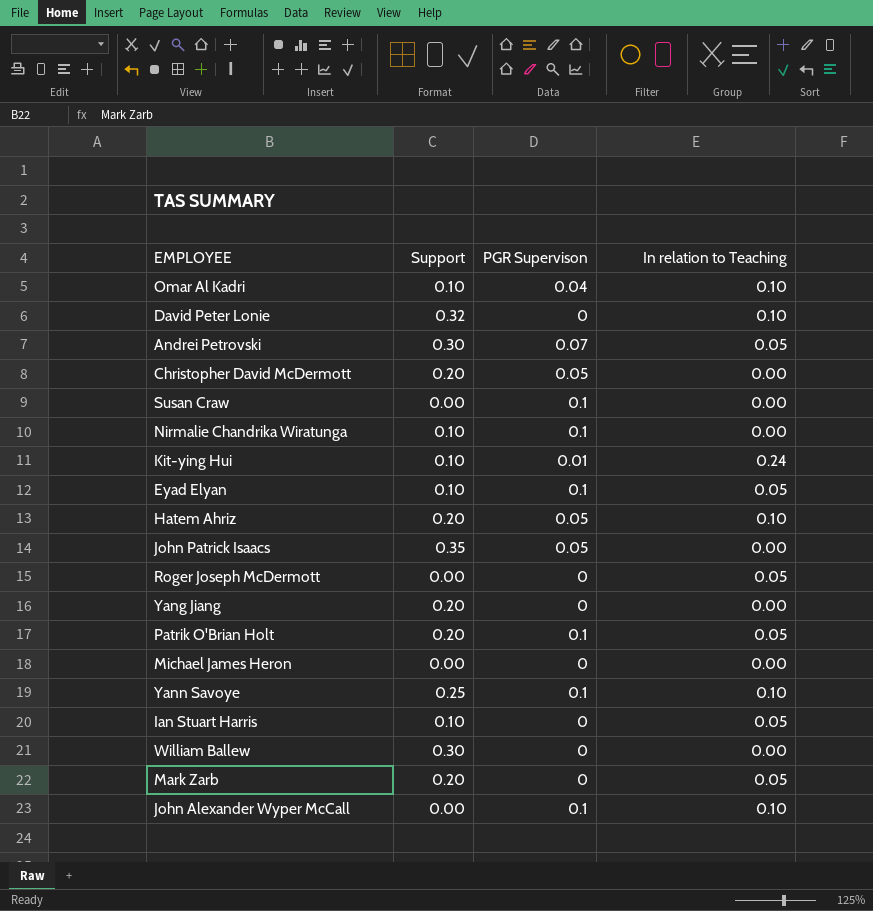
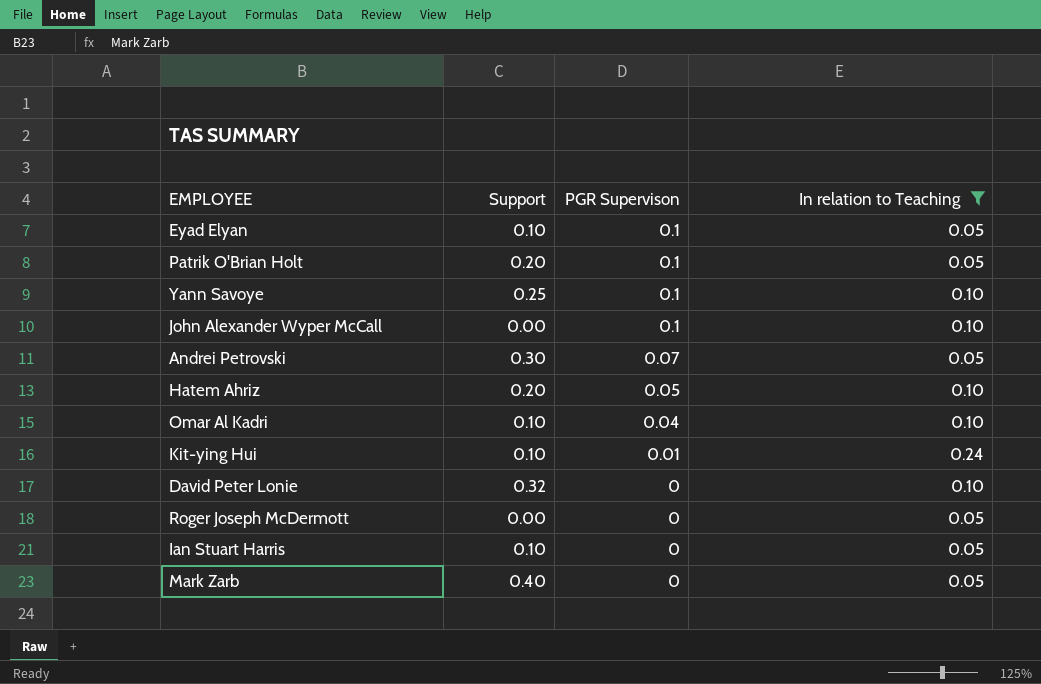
filter: none -> In relation to Teaching != 0.00
row order: none -> PGR Supervison descending
Mark Zarb | Support: 0.20 -> 0.40

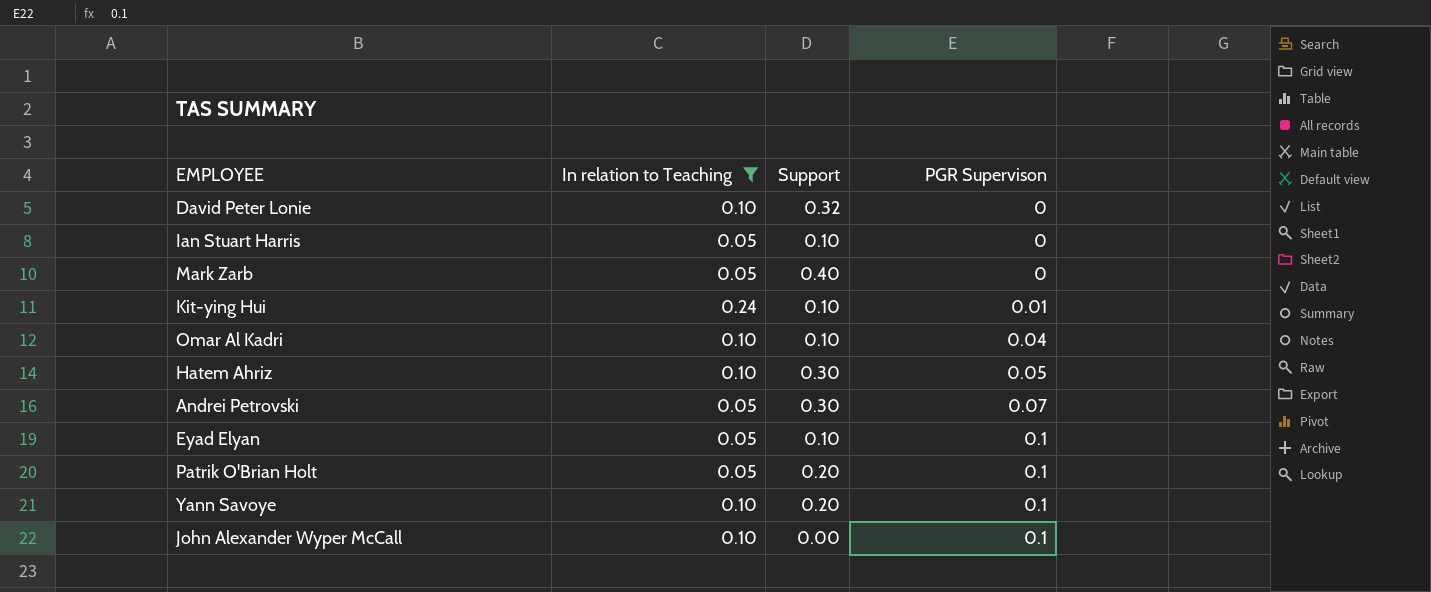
row order: PGR Supervison descending -> PGR Supervison ascending
column In relation to Teaching | position: 4 -> 2
row Roger Joseph McDermott: 0.00 | 0 | 0.05 -> none
Hatem Ahriz | Support: 0.20 -> 0.30
Yann Savoye | Support: 0.25 -> 0.20

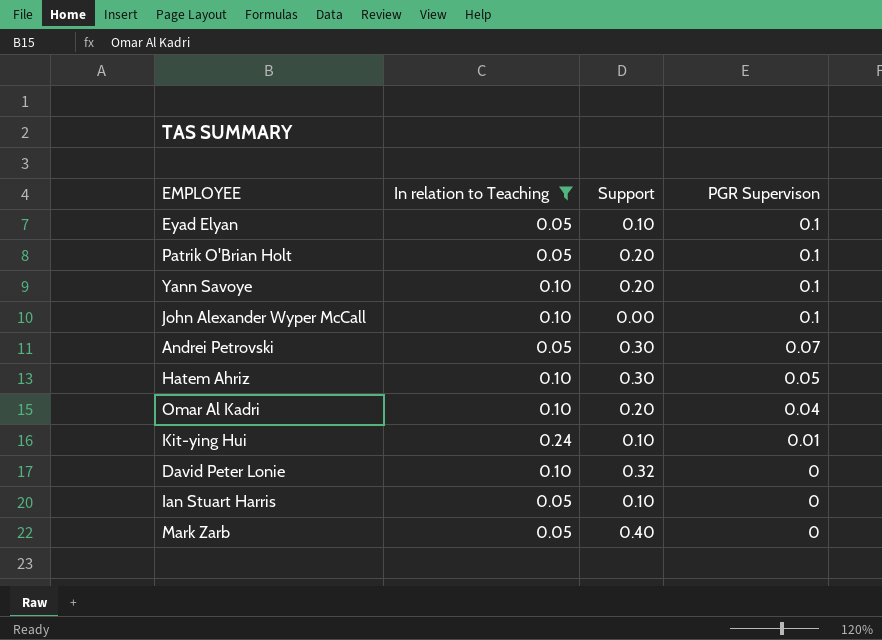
row order: PGR Supervison ascending -> PGR Supervison descending
Omar Al Kadri | Support: 0.10 -> 0.20

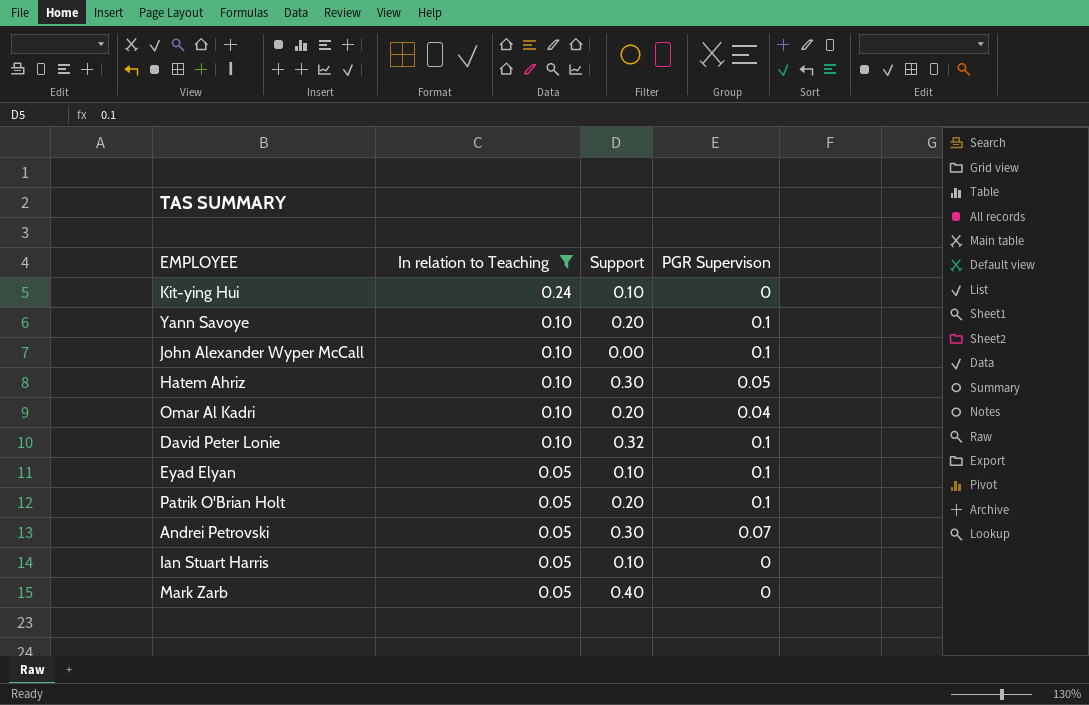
row order: PGR Supervison descending -> In relation to Teaching descending
Kit-ying Hui | PGR Supervison: 0.01 -> 0
David Peter Lonie | PGR Supervison: 0 -> 0.1

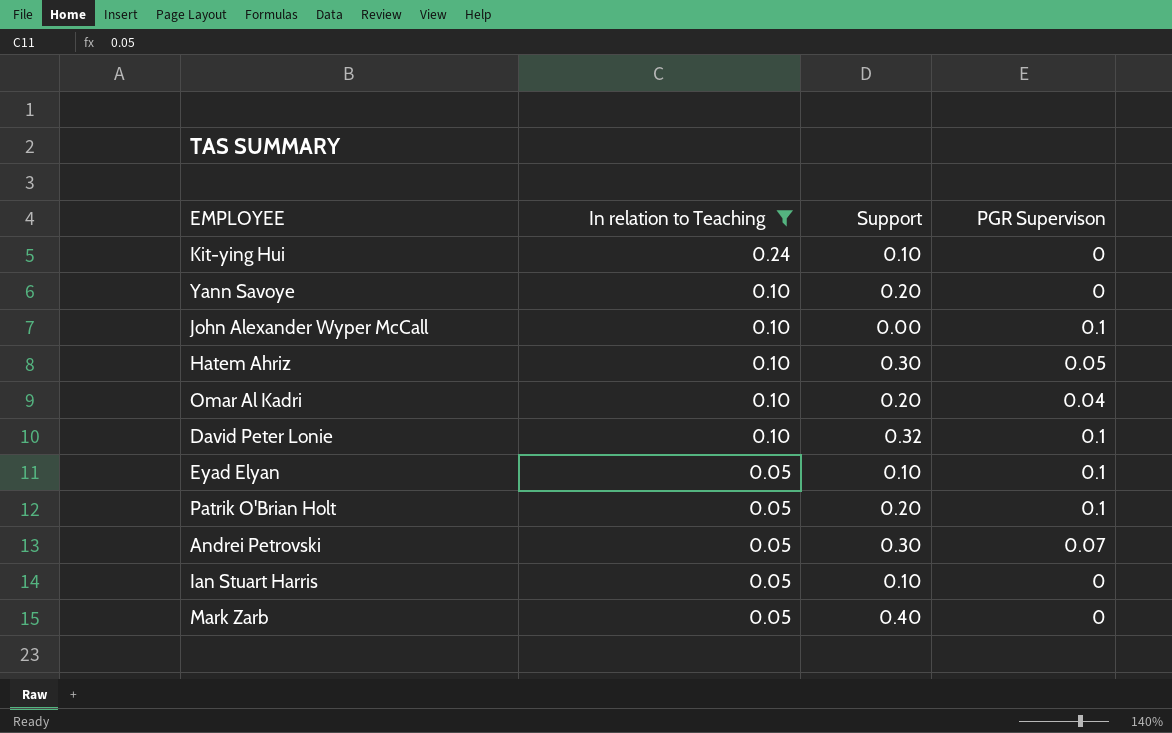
Yann Savoye | PGR Supervison: 0.1 -> 0

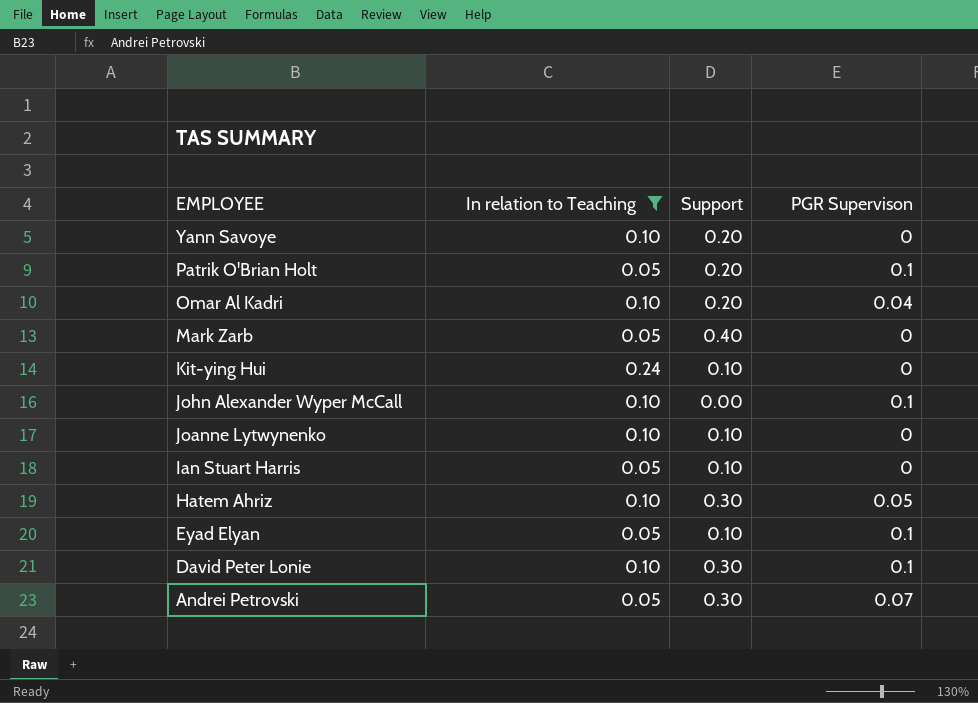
row order: In relation to Teaching descending -> EMPLOYEE descending
row Joanne Lytwynenko: none -> 0.10 | 0.10 | 0
David Peter Lonie | Support: 0.32 -> 0.30

